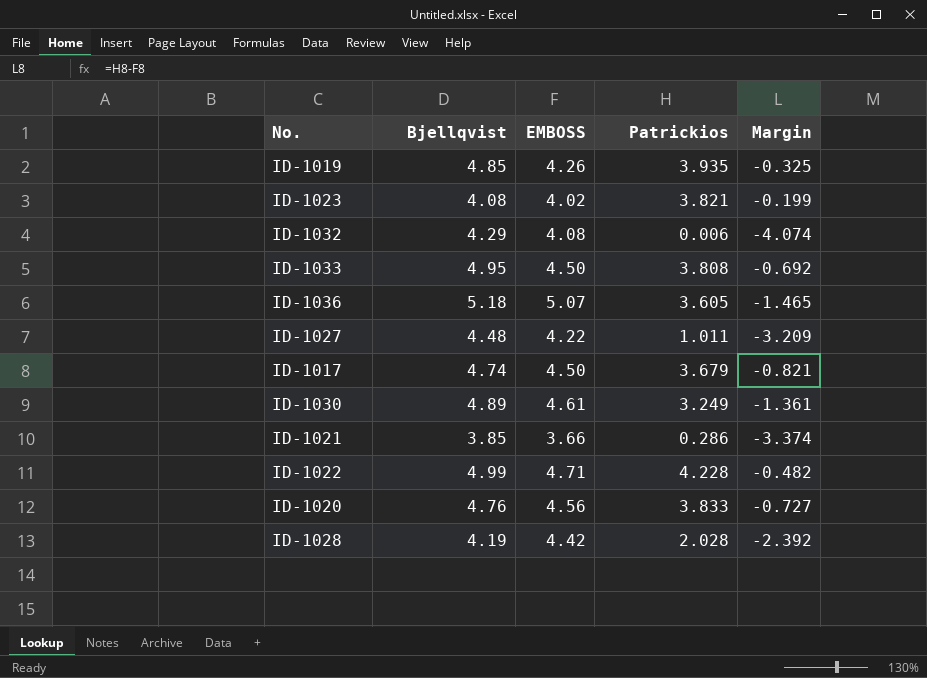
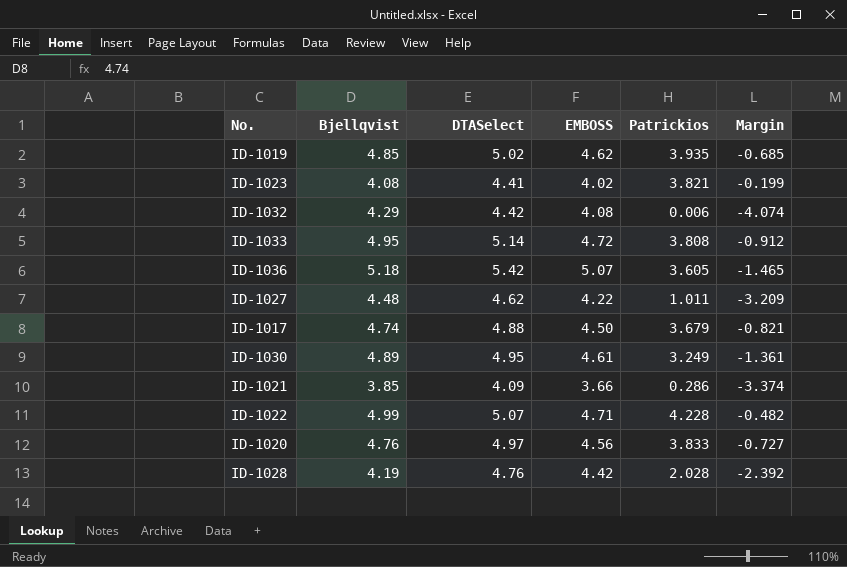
column DTASelect | position: none -> 3
ID-1019 | EMBOSS: 4.26 -> 4.62
ID-1019 | Margin: -0.325 -> -0.685
ID-1033 | EMBOSS: 4.50 -> 4.72
ID-1033 | Margin: -0.692 -> -0.912

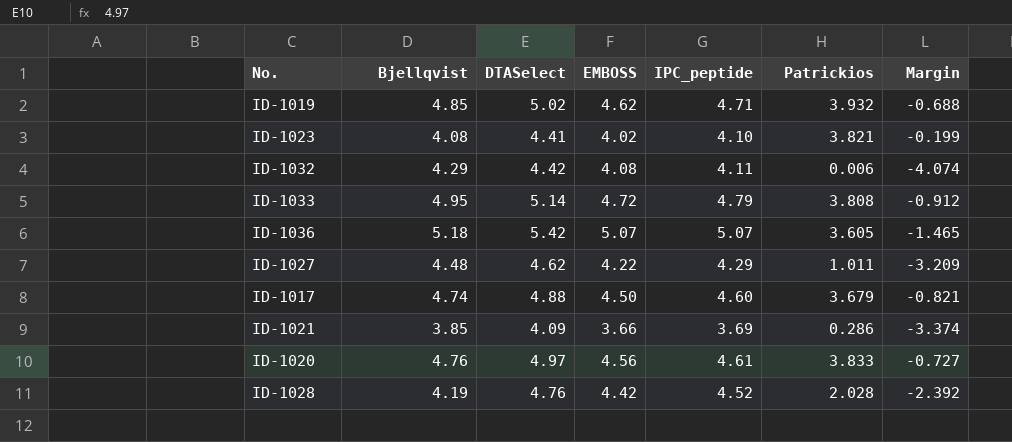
column IPC_peptide | position: none -> 5
row ID-1030: 4.89 | 4.95 | 4.61 | 3.249 | -1.361 -> none
row ID-1022: 4.99 | 5.07 | 4.71 | 4.228 | -0.482 -> none
ID-1019 | Patrickios: 3.935 -> 3.932
ID-1019 | Margin: -0.685 -> -0.688

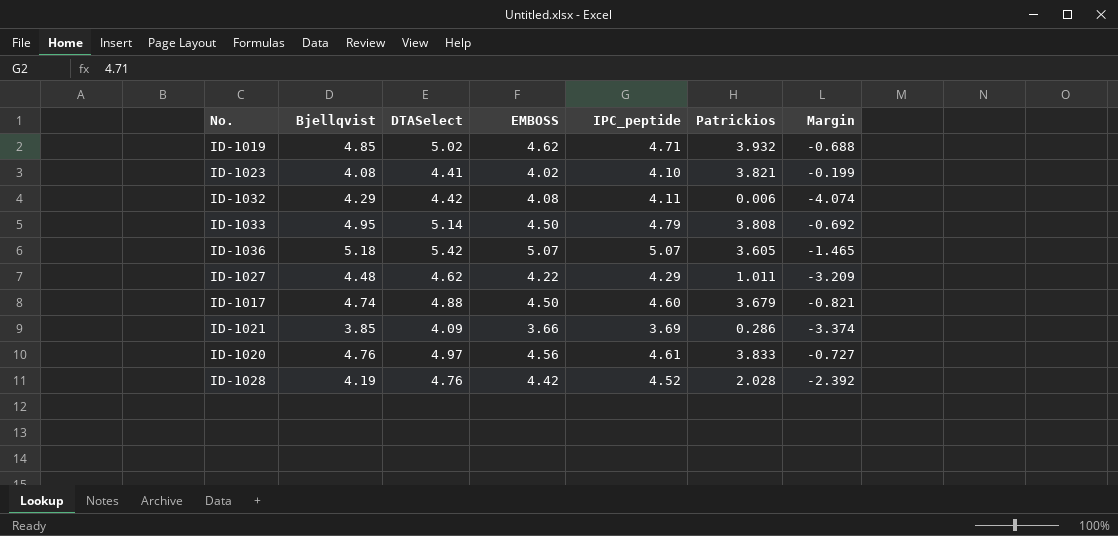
ID-1033 | EMBOSS: 4.72 -> 4.50
ID-1033 | Margin: -0.912 -> -0.692

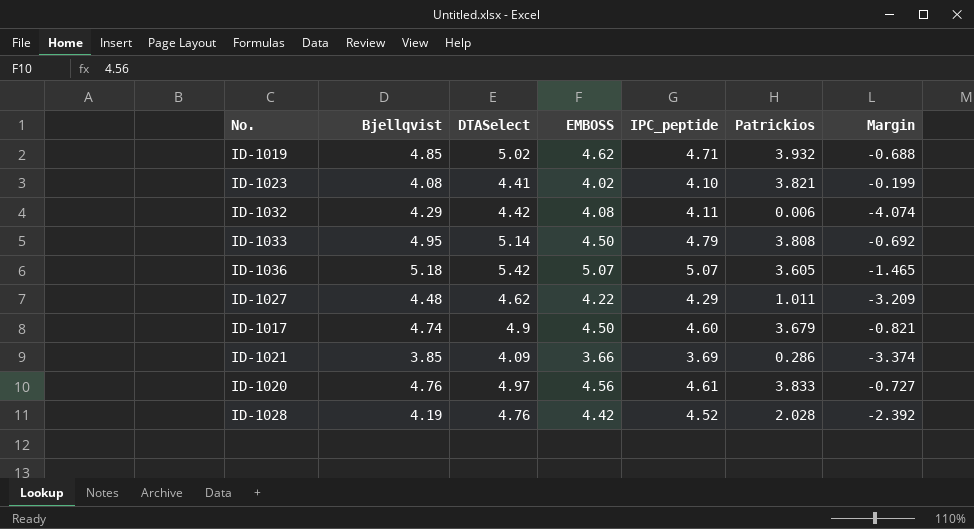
ID-1017 | DTASelect: 4.88 -> 4.9

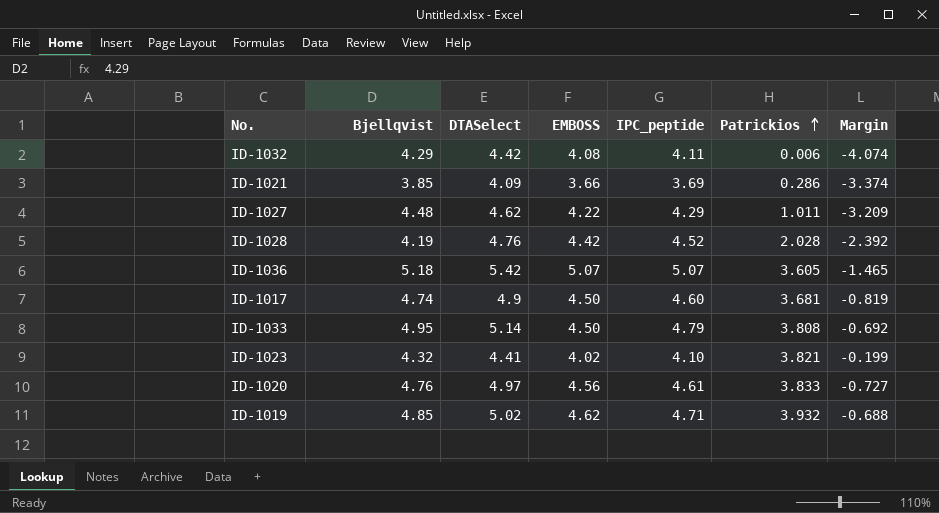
row order: none -> Patrickios ascending
ID-1017 | Patrickios: 3.679 -> 3.681
ID-1017 | Margin: -0.821 -> -0.819
ID-1023 | Bjellqvist: 4.08 -> 4.32

